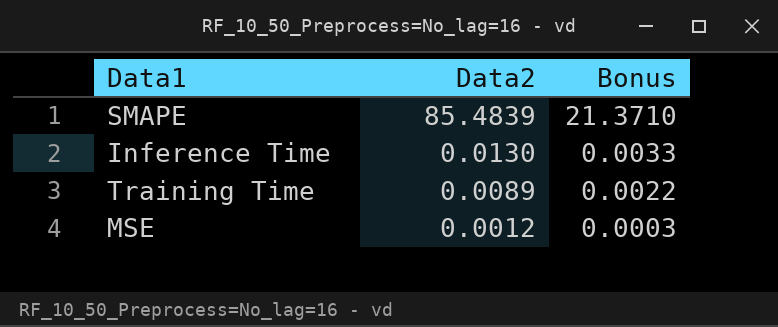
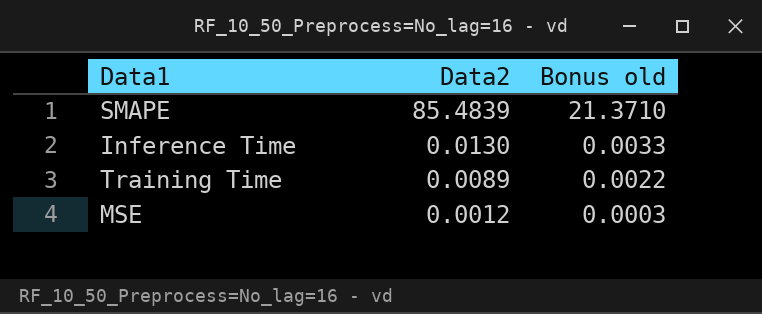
column name: Bonus -> Bonus old

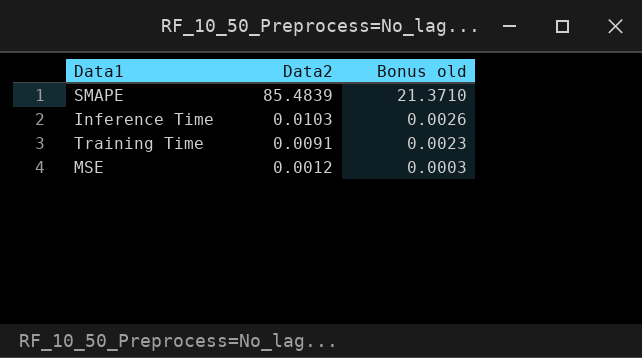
Inference Time | Data2: 0.0130 -> 0.0103
Inference Time | Bonus old: 0.0033 -> 0.0026
Training Time | Data2: 0.0089 -> 0.0091
Training Time | Bonus old: 0.0022 -> 0.0023

